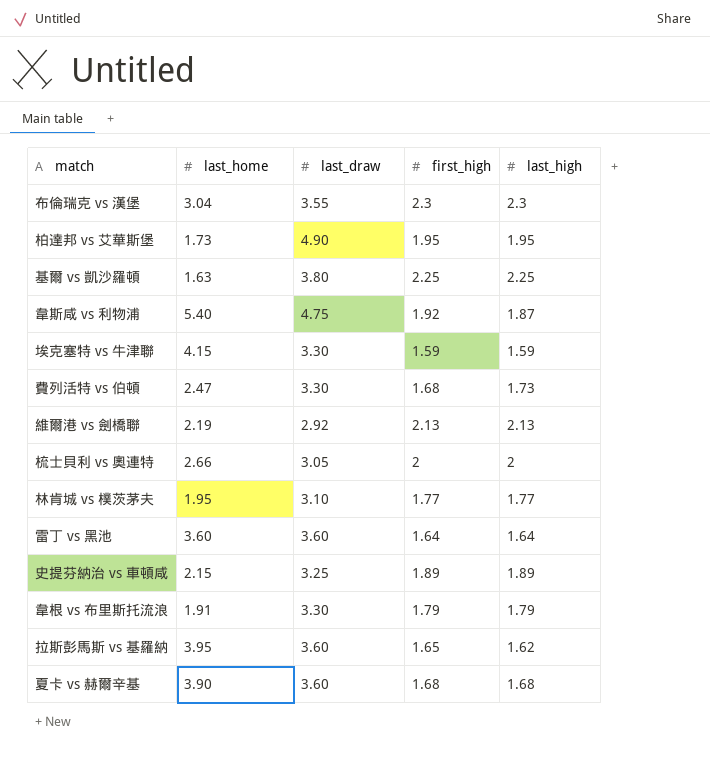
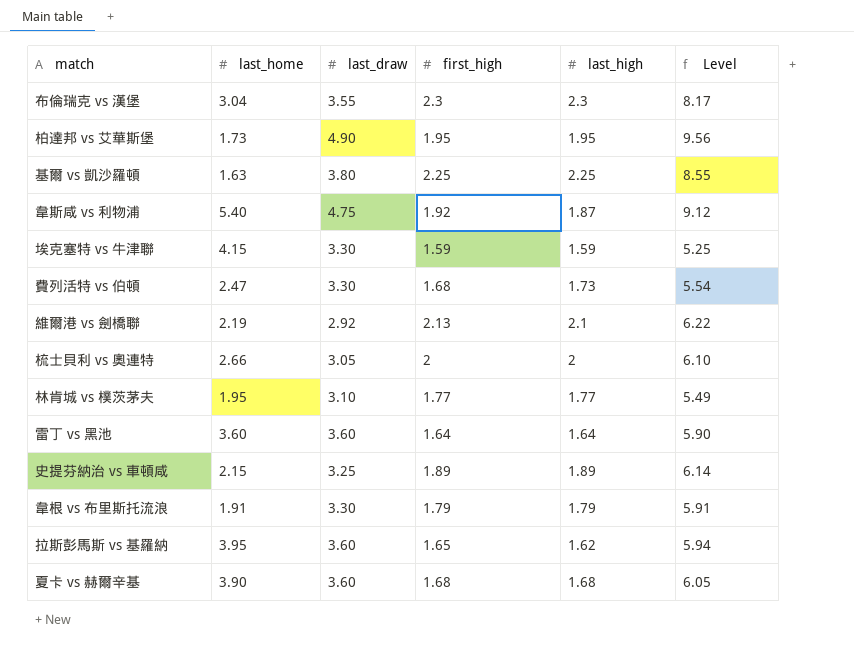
column Level | formula: none -> [last_draw] * [first_high]
維爾港 vs 劍橋聯 | last_high: 2.13 -> 2.1

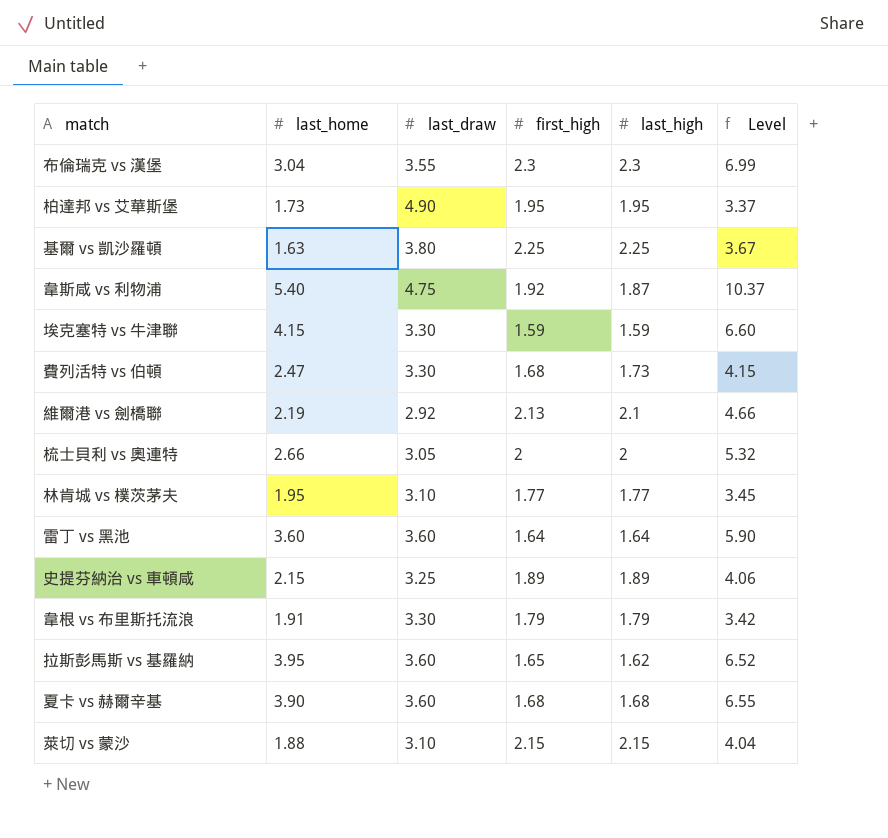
column Level | formula: [last_draw] * [first_high] -> [last_home] * [first_high]
row 萊切 vs 蒙沙: none -> 1.88 | 3.10 | 2.15 | 2.15 | 4.04

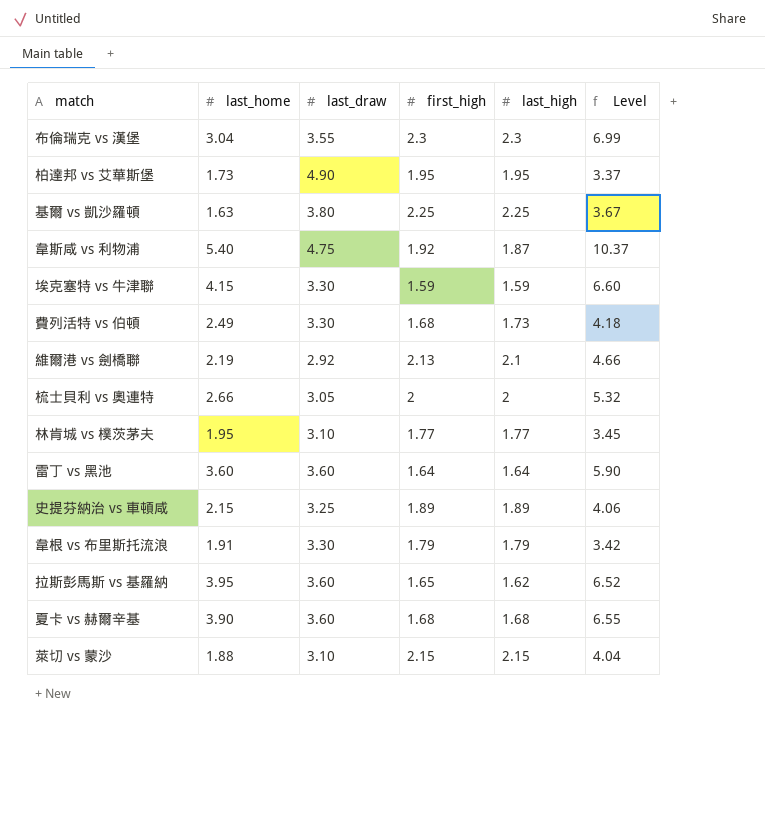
費列活特 vs 伯頓 | last_home: 2.47 -> 2.49
費列活特 vs 伯頓 | Level: 4.15 -> 4.18

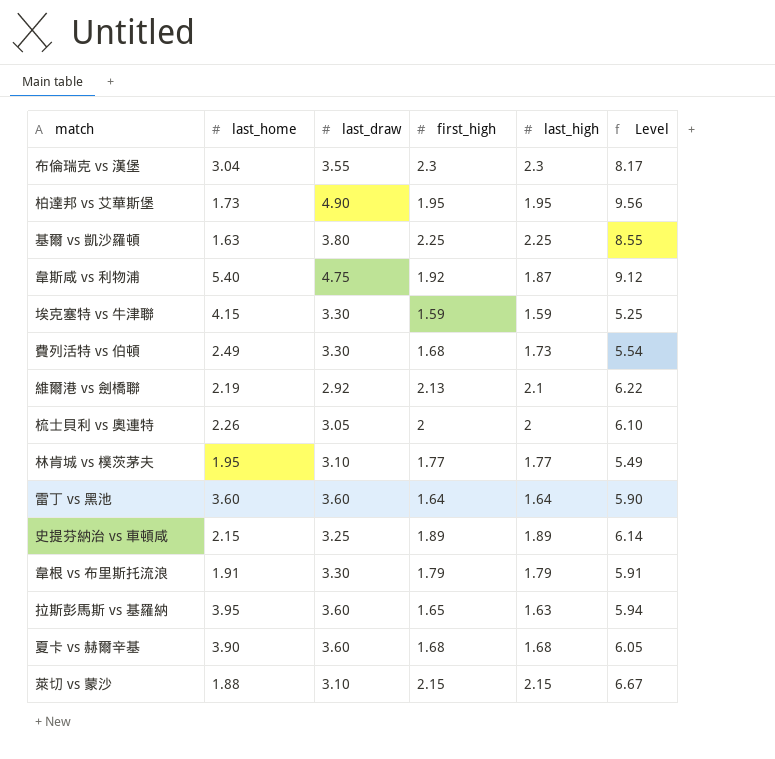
column Level | formula: [last_home] * [first_high] -> [last_draw] * [first_high]
梳士貝利 vs 奧連特 | last_home: 2.66 -> 2.26
拉斯彭馬斯 vs 基羅納 | last_high: 1.62 -> 1.63

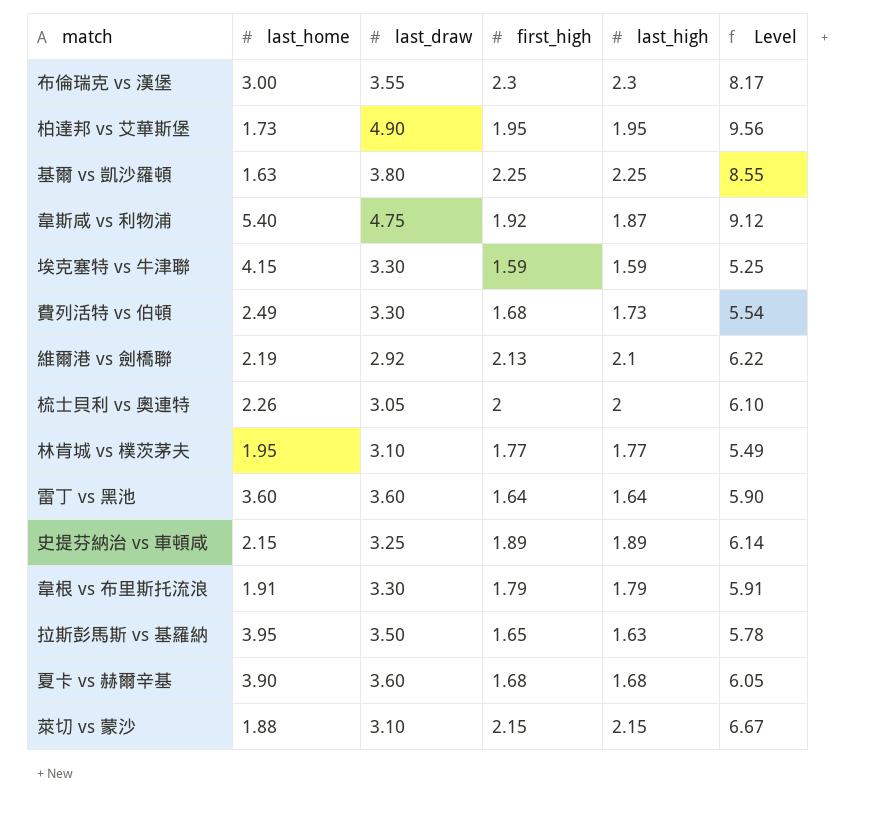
布倫瑞克 vs 漢堡 | last_home: 3.04 -> 3.00
拉斯彭馬斯 vs 基羅納 | last_draw: 3.60 -> 3.50
拉斯彭馬斯 vs 基羅納 | Level: 5.94 -> 5.78

